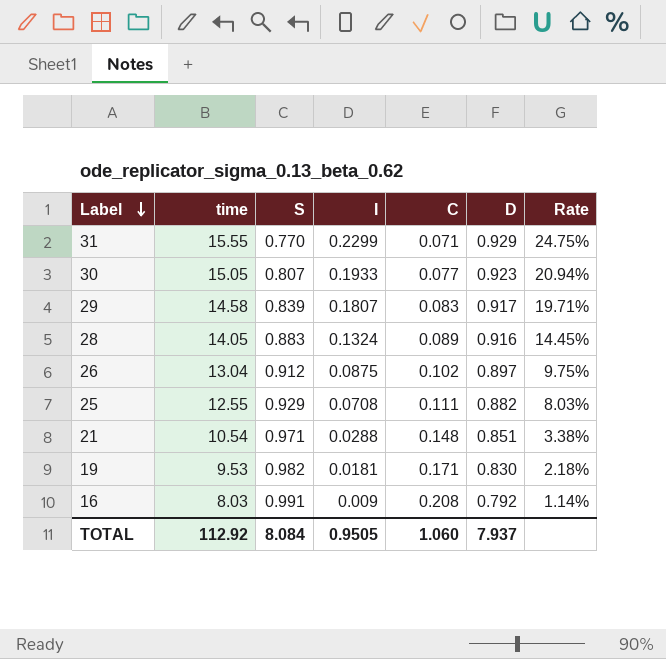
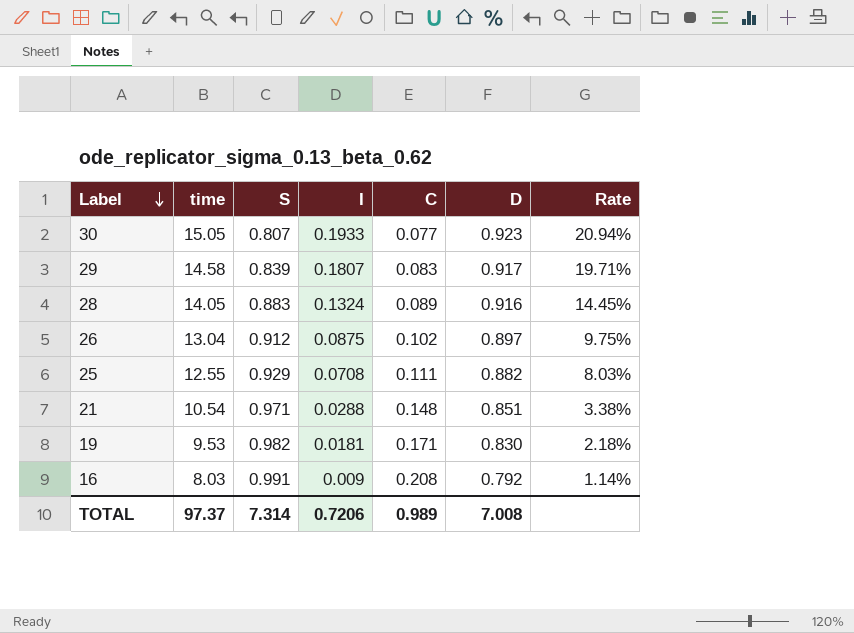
row 31: 15.55 | 0.770 | 0.2299 | 0.071 | 0.929 | 24.75% -> none
TOTAL | time: 112.92 -> 97.37
TOTAL | S: 8.084 -> 7.314
TOTAL | I: 0.9505 -> 0.7206
TOTAL | C: 1.060 -> 0.989
TOTAL | D: 7.937 -> 7.008

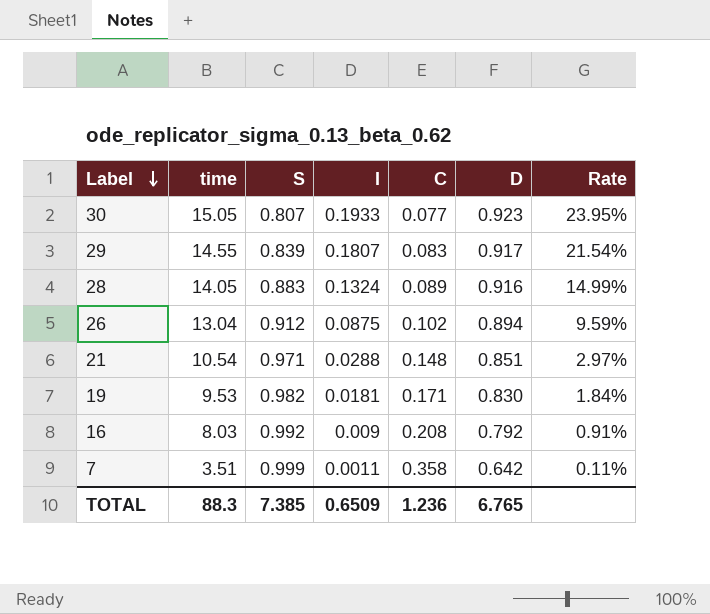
column Rate | formula: [I] / [D] -> [I] / [S]
row 25: 12.55 | 0.929 | 0.0708 | 0.111 | 0.882 | 8.03% -> none
29 | time: 14.58 -> 14.55
26 | D: 0.897 -> 0.894
16 | S: 0.991 -> 0.992
row 7: none -> 3.51 | 0.999 | 0.0011 | 0.358 | 0.642 | 0.11%
TOTAL | time: 97.37 -> 88.3
TOTAL | S: 7.314 -> 7.385
TOTAL | I: 0.7206 -> 0.6509
TOTAL | C: 0.989 -> 1.236
TOTAL | D: 7.008 -> 6.765

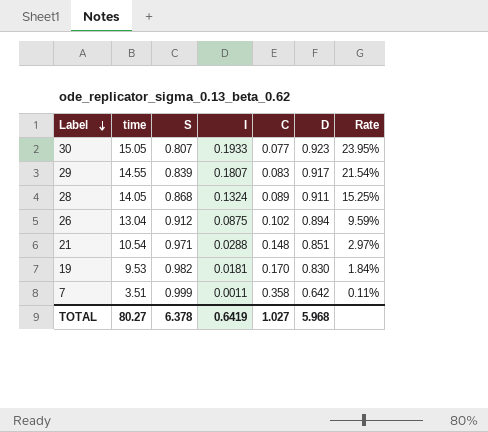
row 16: 8.03 | 0.992 | 0.009 | 0.208 | 0.792 | 0.91% -> none
28 | S: 0.883 -> 0.868
28 | D: 0.916 -> 0.911
28 | Rate: 14.99% -> 15.25%
19 | C: 0.171 -> 0.170
TOTAL | time: 88.3 -> 80.27
TOTAL | S: 7.385 -> 6.378
TOTAL | I: 0.6509 -> 0.6419
TOTAL | C: 1.236 -> 1.027
TOTAL | D: 6.765 -> 5.968

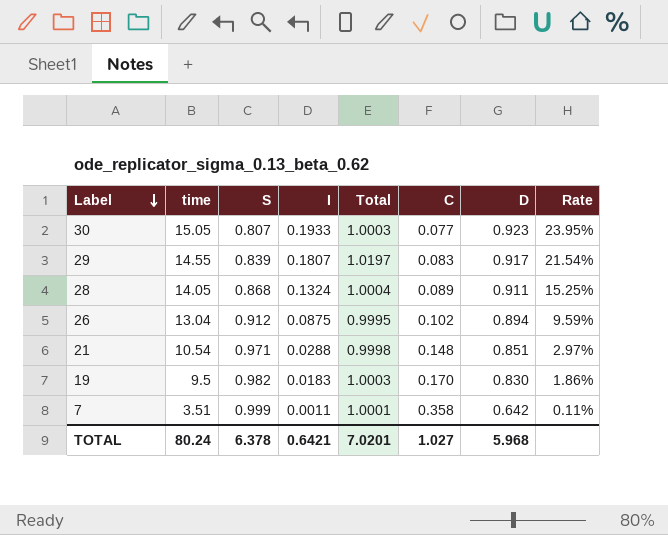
column Total | formula: none -> [S] + [I]
19 | time: 9.53 -> 9.5
19 | I: 0.0181 -> 0.0183
19 | Rate: 1.84% -> 1.86%
TOTAL | time: 80.27 -> 80.24
TOTAL | I: 0.6419 -> 0.6421

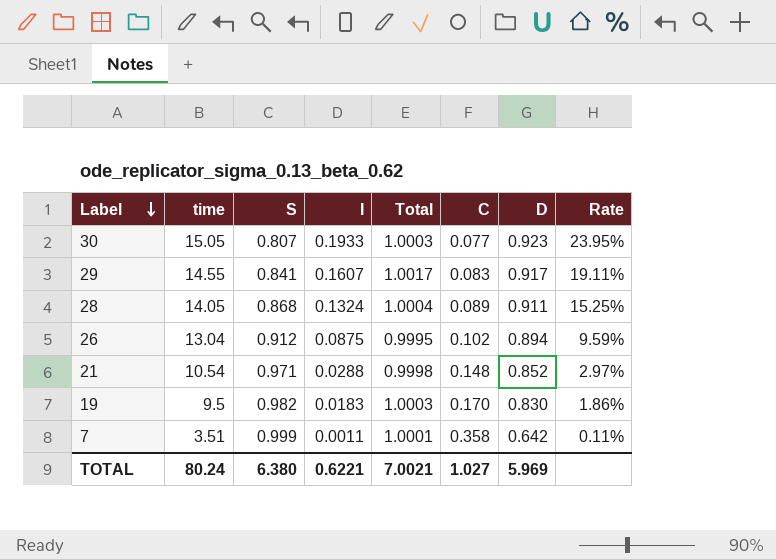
29 | S: 0.839 -> 0.841
29 | I: 0.1807 -> 0.1607
29 | Total: 1.0197 -> 1.0017
29 | Rate: 21.54% -> 19.11%
21 | D: 0.851 -> 0.852
TOTAL | S: 6.378 -> 6.380
TOTAL | I: 0.6421 -> 0.6221
TOTAL | Total: 7.0201 -> 7.0021
TOTAL | D: 5.968 -> 5.969

